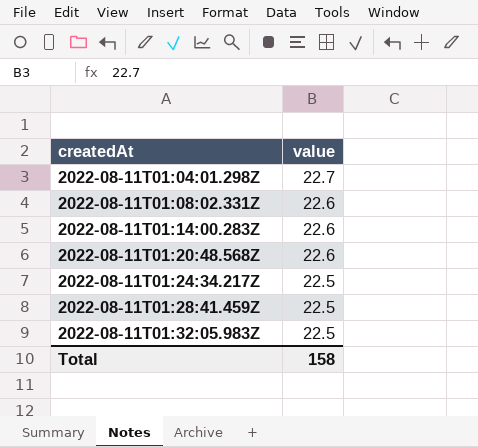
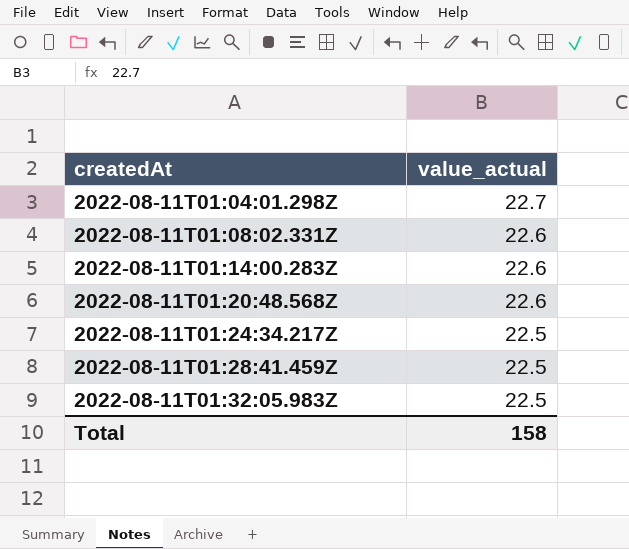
column name: value -> value_actual

